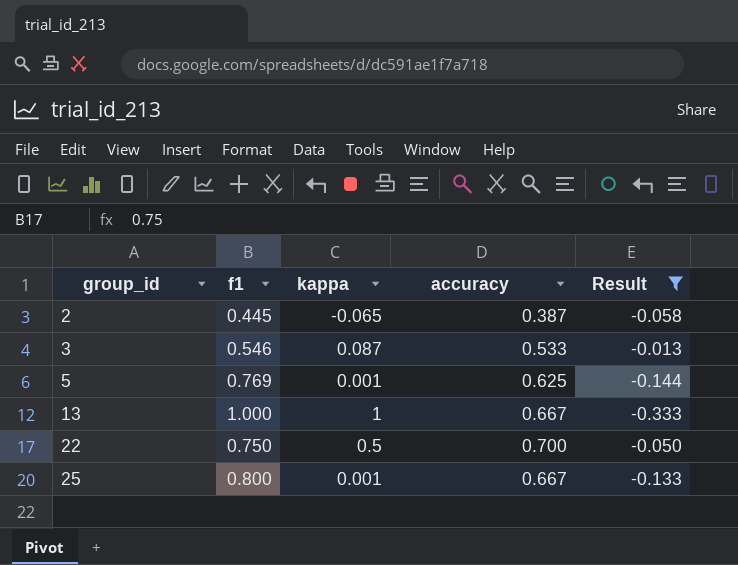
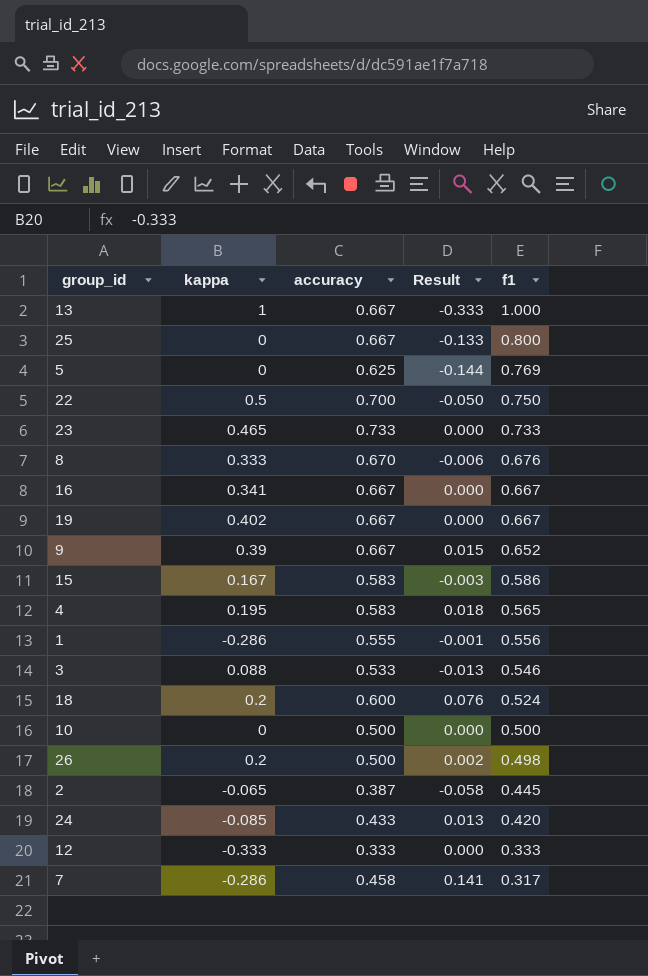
filter: Result <= -0.013 -> none
row order: group_id ascending -> f1 descending
column f1 | position: 2 -> 5
25 | kappa: 0.001 -> 0
5 | kappa: 0.001 -> 0
3 | kappa: 0.087 -> 0.088

